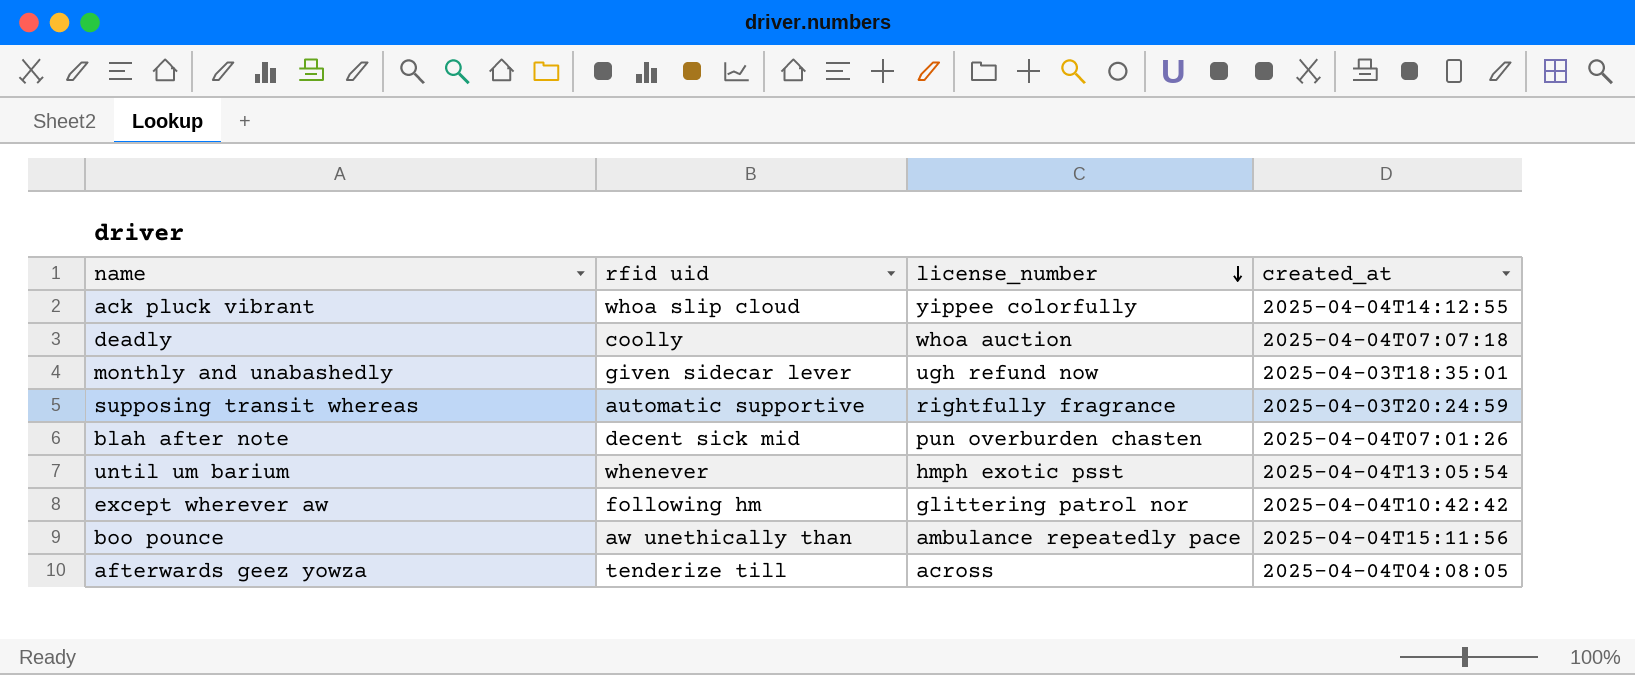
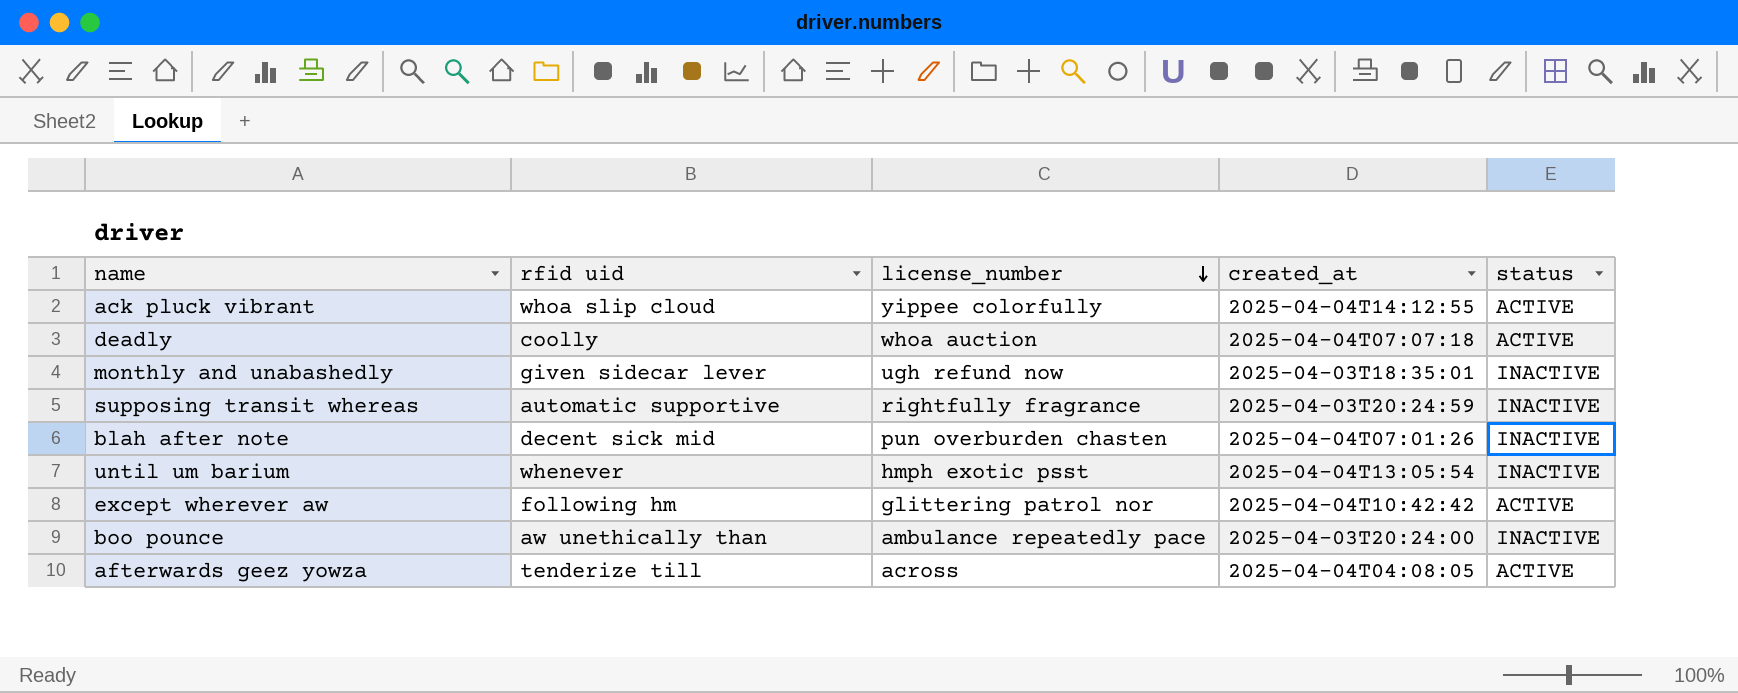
column status | position: none -> 5
boo pounce | created_at: 2025-04-04T15:11:56 -> 2025-04-03T20:24:00

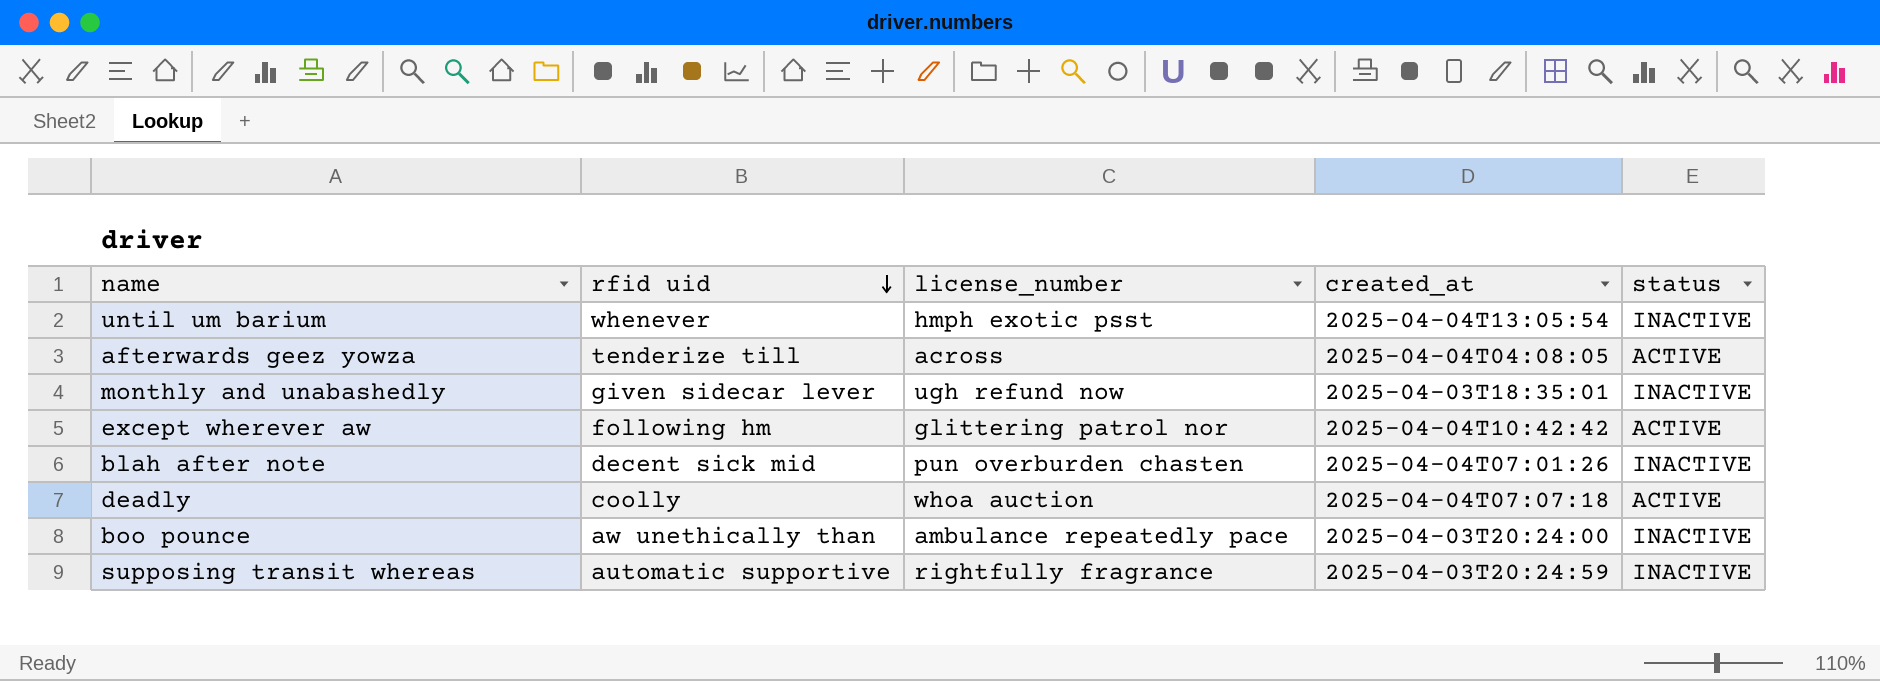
row order: license_number descending -> rfid uid descending
row ack pluck vibrant: whoa slip cloud | yippee colorfully | 2025-04-04T14:12:55 | ACTIVE -> none

